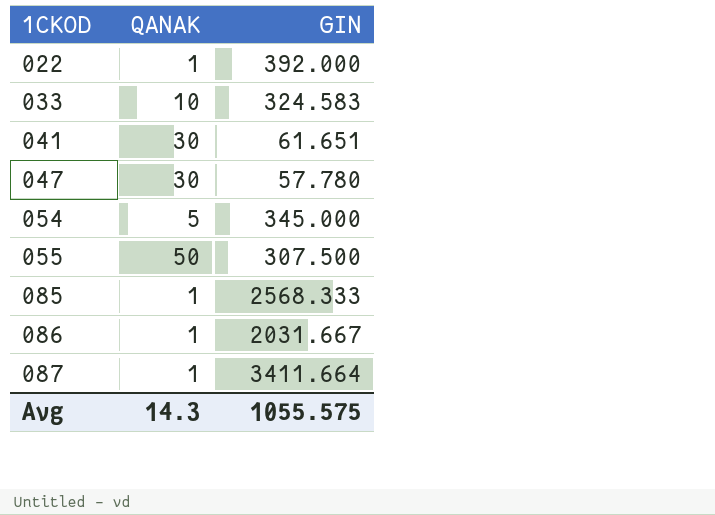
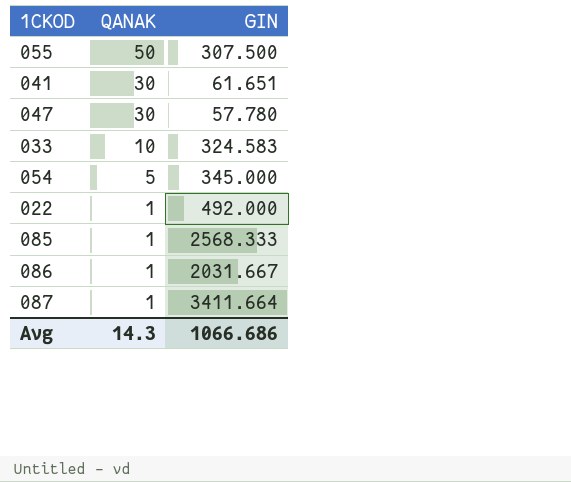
row order: 1CKOD ascending -> QANAK descending
022 | GIN: 392.000 -> 492.000
Avg | GIN: 1055.575 -> 1066.686

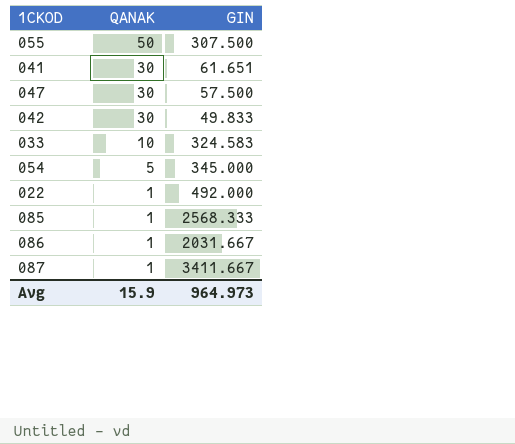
047 | GIN: 57.780 -> 57.500
row 042: none -> 30 | 49.833
087 | GIN: 3411.664 -> 3411.667
Avg | QANAK: 14.3 -> 15.9
Avg | GIN: 1066.686 -> 964.973

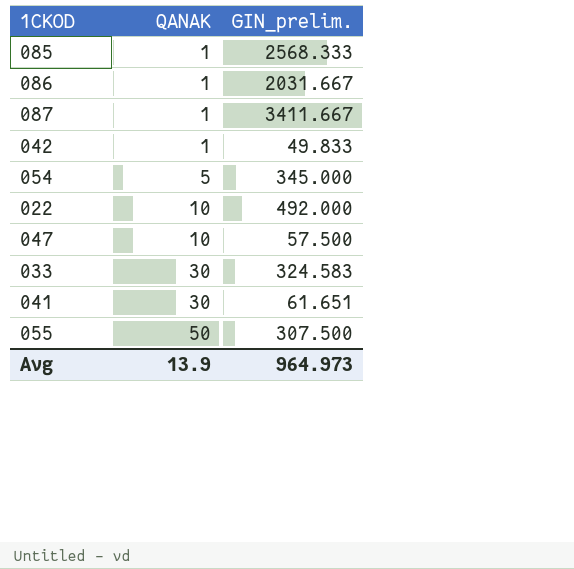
row order: QANAK descending -> QANAK ascending
column name: GIN -> GIN_prelim.
042 | QANAK: 30 -> 1
022 | QANAK: 1 -> 10
047 | QANAK: 30 -> 10
033 | QANAK: 10 -> 30
Avg | QANAK: 15.9 -> 13.9

